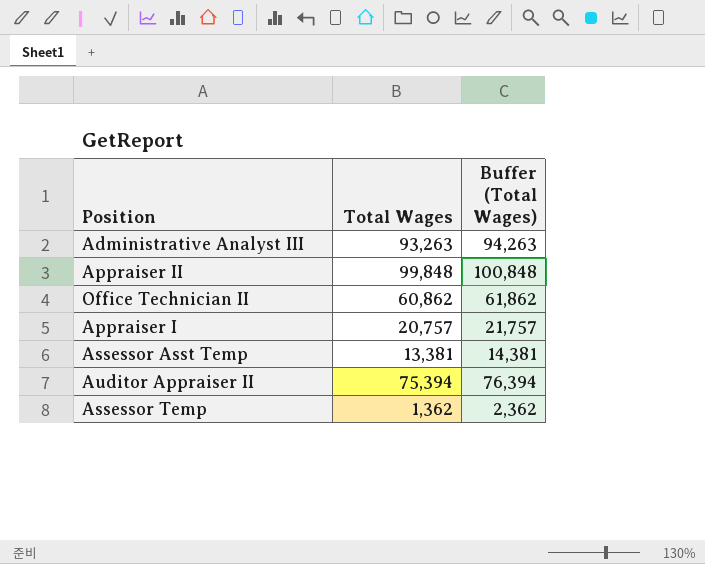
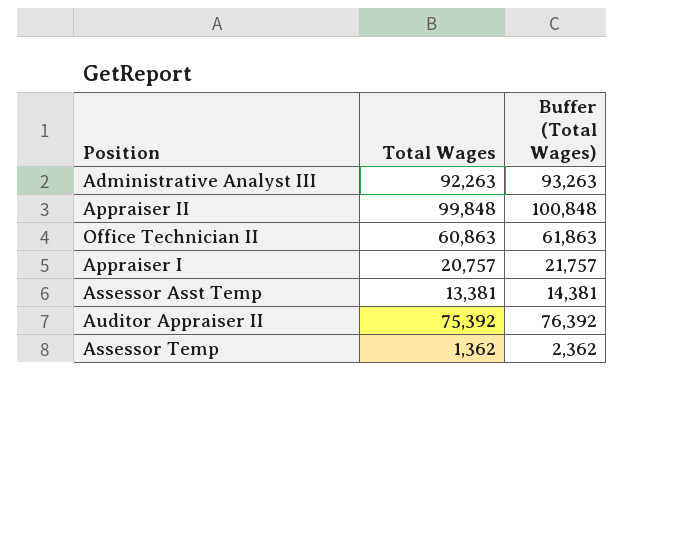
Administrative Analyst III | Total Wages: 93,263 -> 92,263
Administrative Analyst III | Buffer (Total Wages): 94,263 -> 93,263
Office Technician II | Total Wages: 60,862 -> 60,863
Office Technician II | Buffer (Total Wages): 61,862 -> 61,863
Auditor Appraiser II | Total Wages: 75,394 -> 75,392
Auditor Appraiser II | Buffer (Total Wages): 76,394 -> 76,392

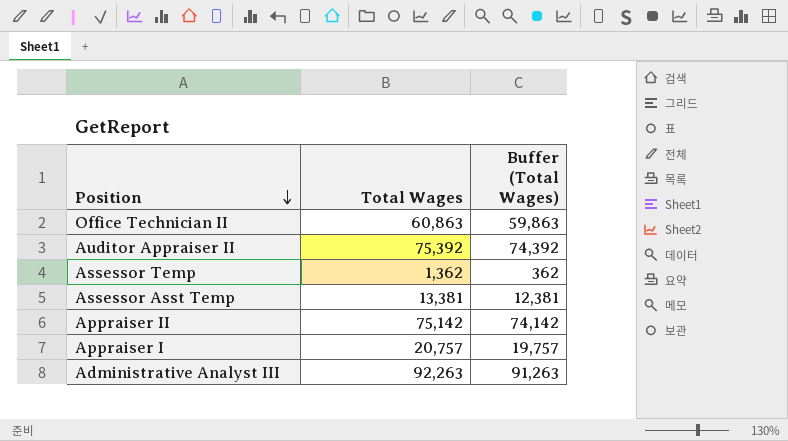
row order: none -> Position descending
column Buffer (Total Wages) | formula: [Total Wages] + 1000 -> [Total Wages] - 1000
Appraiser II | Total Wages: 99,848 -> 75,142

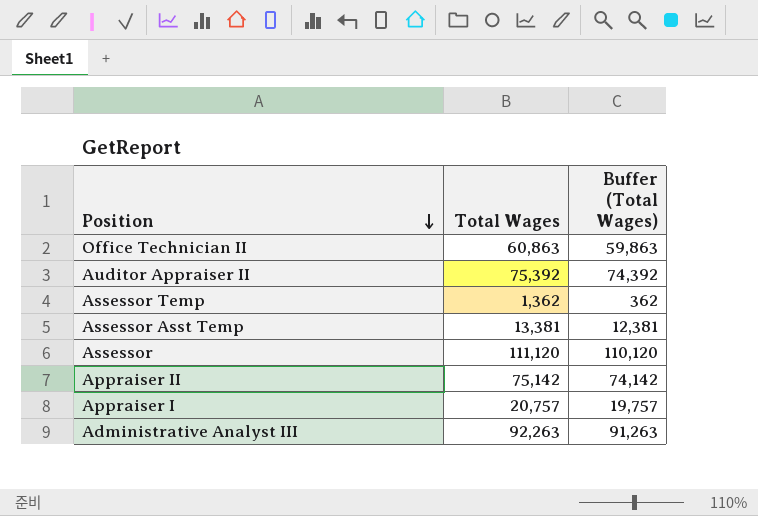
row Assessor: none -> 111,120 | 110,120

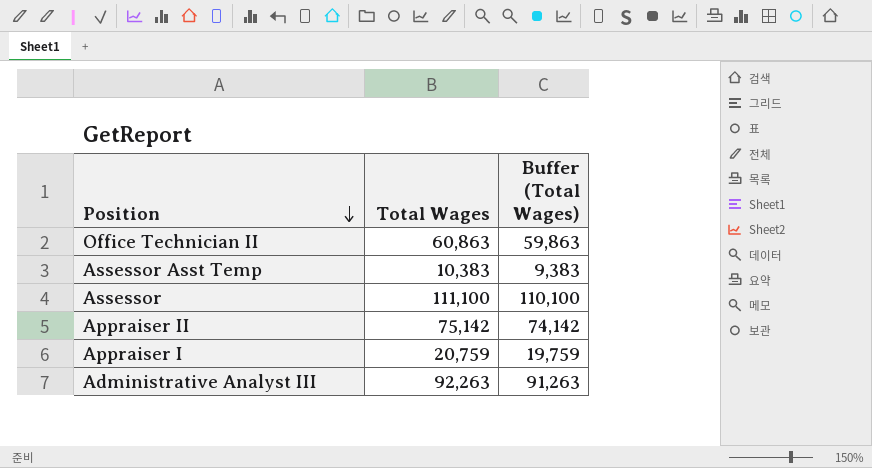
row Auditor Appraiser II: 75,392 | 74,392 -> none
row Assessor Temp: 1,362 | 362 -> none
Assessor Asst Temp | Total Wages: 13,381 -> 10,383
Assessor Asst Temp | Buffer (Total Wages): 12,381 -> 9,383
Assessor | Total Wages: 111,120 -> 111,100
Assessor | Buffer (Total Wages): 110,120 -> 110,100
Appraiser I | Total Wages: 20,757 -> 20,759
Appraiser I | Buffer (Total Wages): 19,757 -> 19,759

